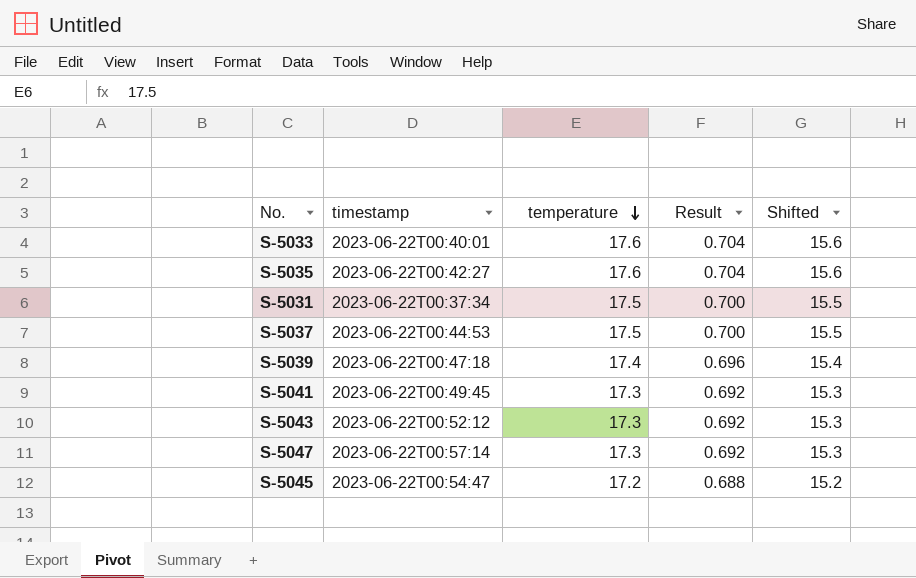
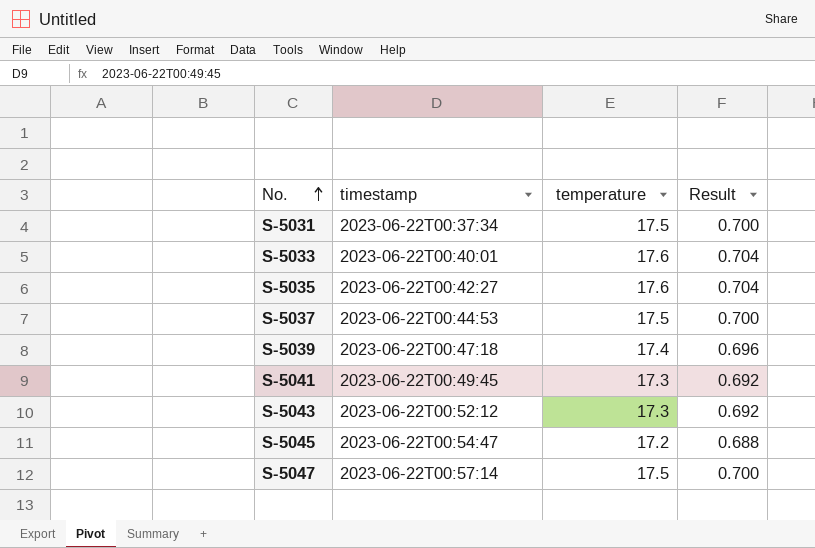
row order: temperature descending -> No. ascending
column Shifted | formula: [temperature] - 2 -> none
S-5047 | temperature: 17.3 -> 17.5
S-5047 | Result: 0.692 -> 0.700

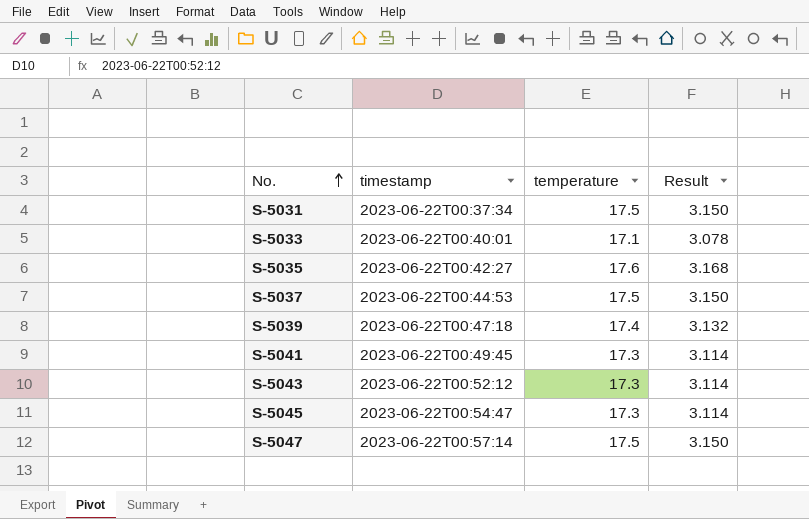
column Result | formula: [temperature] * 0.04 -> [temperature] * 0.18
S-5033 | temperature: 17.6 -> 17.1
S-5045 | temperature: 17.2 -> 17.3

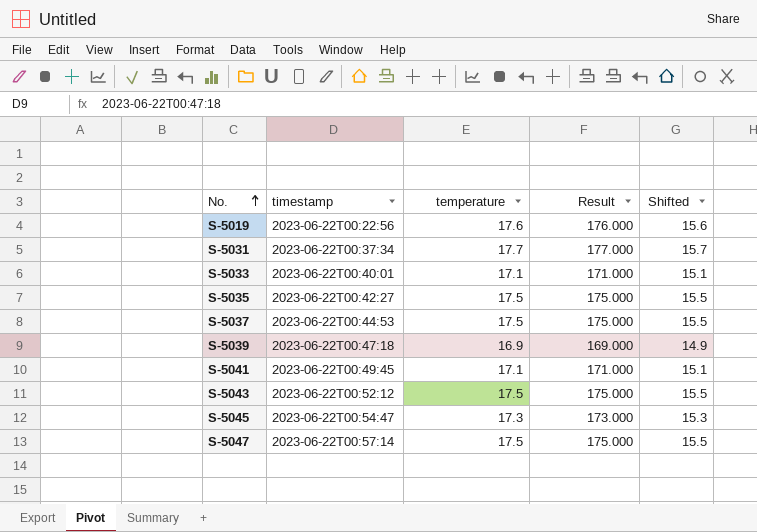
column Result | formula: [temperature] * 0.18 -> [temperature] * 10
column Shifted | formula: none -> [temperature] - 2
row S-5019: none -> 2023-06-22T00:22:56 | 17.6 | 176.000 | 15.6
S-5031 | temperature: 17.5 -> 17.7
S-5035 | temperature: 17.6 -> 17.5
S-5039 | temperature: 17.4 -> 16.9
S-5041 | temperature: 17.3 -> 17.1
S-5043 | temperature: 17.3 -> 17.5

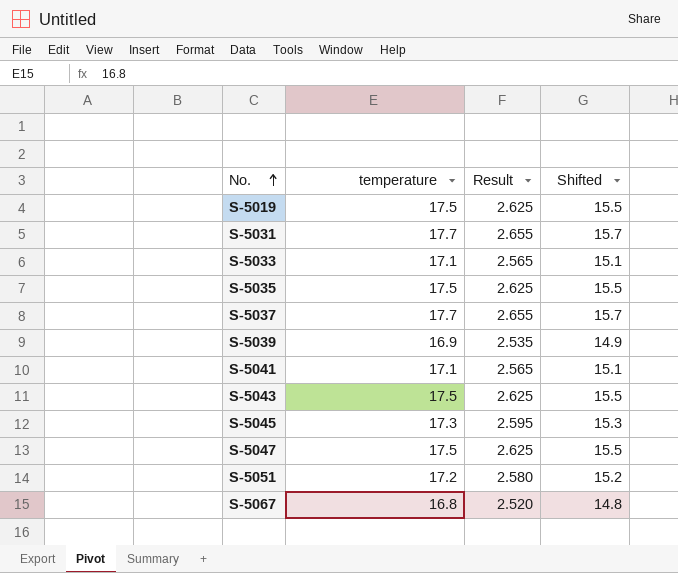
column timestamp | position: 2 -> none
column Result | formula: [temperature] * 10 -> [temperature] * 0.15
S-5019 | temperature: 17.6 -> 17.5
S-5019 | Shifted: 15.6 -> 15.5
S-5037 | temperature: 17.5 -> 17.7
S-5037 | Shifted: 15.5 -> 15.7
row S-5051: none -> 17.2 | 2.580 | 15.2
row S-5067: none -> 16.8 | 2.520 | 14.8

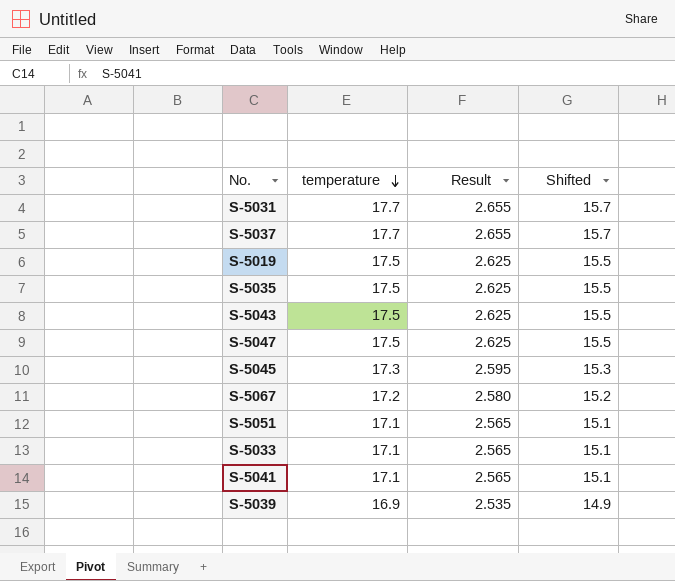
row order: No. ascending -> temperature descending
S-5067 | temperature: 16.8 -> 17.2
S-5067 | Result: 2.520 -> 2.580
S-5067 | Shifted: 14.8 -> 15.2
S-5051 | temperature: 17.2 -> 17.1
S-5051 | Result: 2.580 -> 2.565
S-5051 | Shifted: 15.2 -> 15.1

